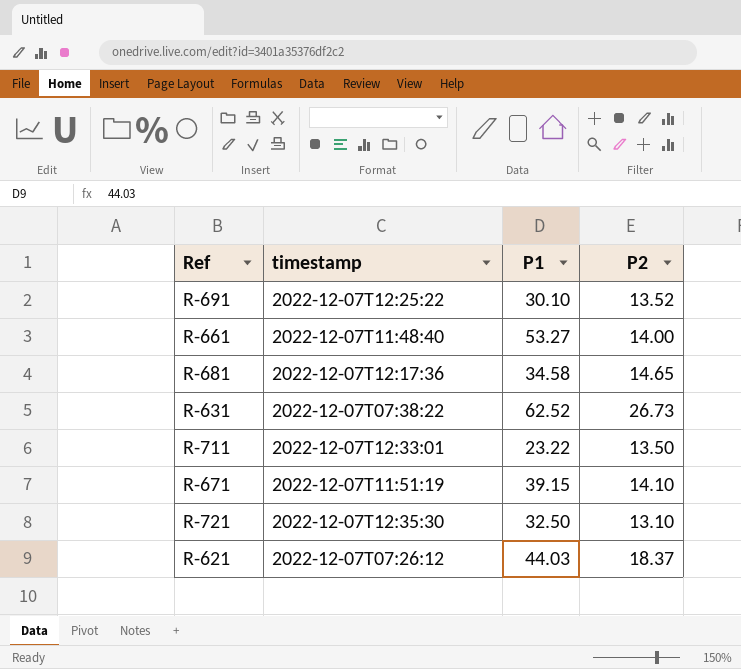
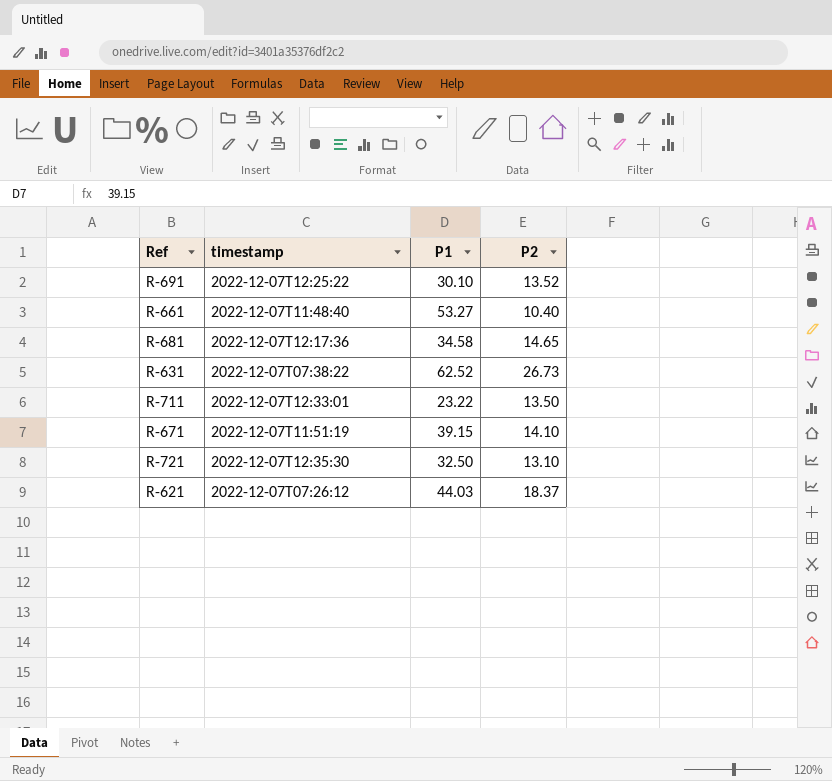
R-661 | P2: 14.00 -> 10.40

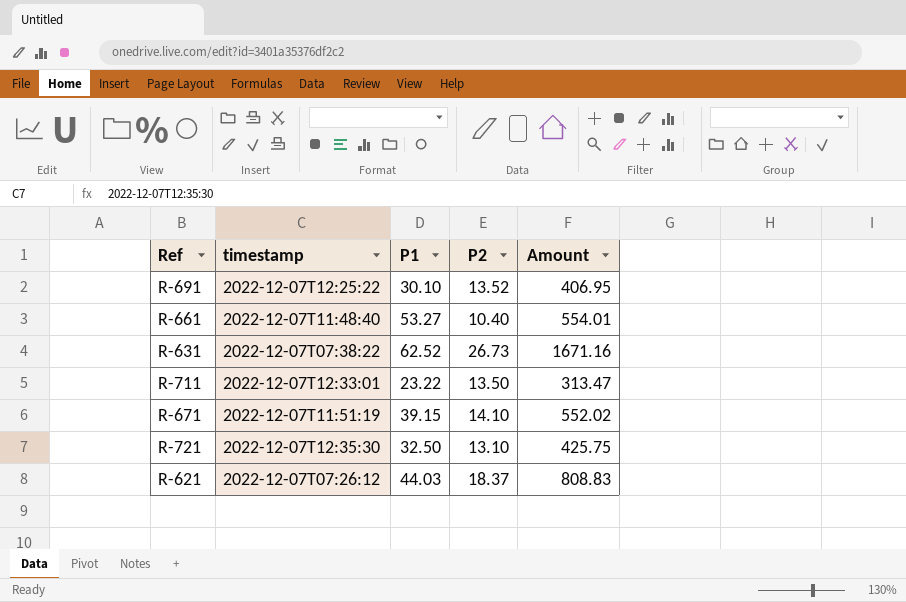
column Amount | formula: none -> [P1] * [P2]
row R-681: 2022-12-07T12:17:36 | 34.58 | 14.65 -> none

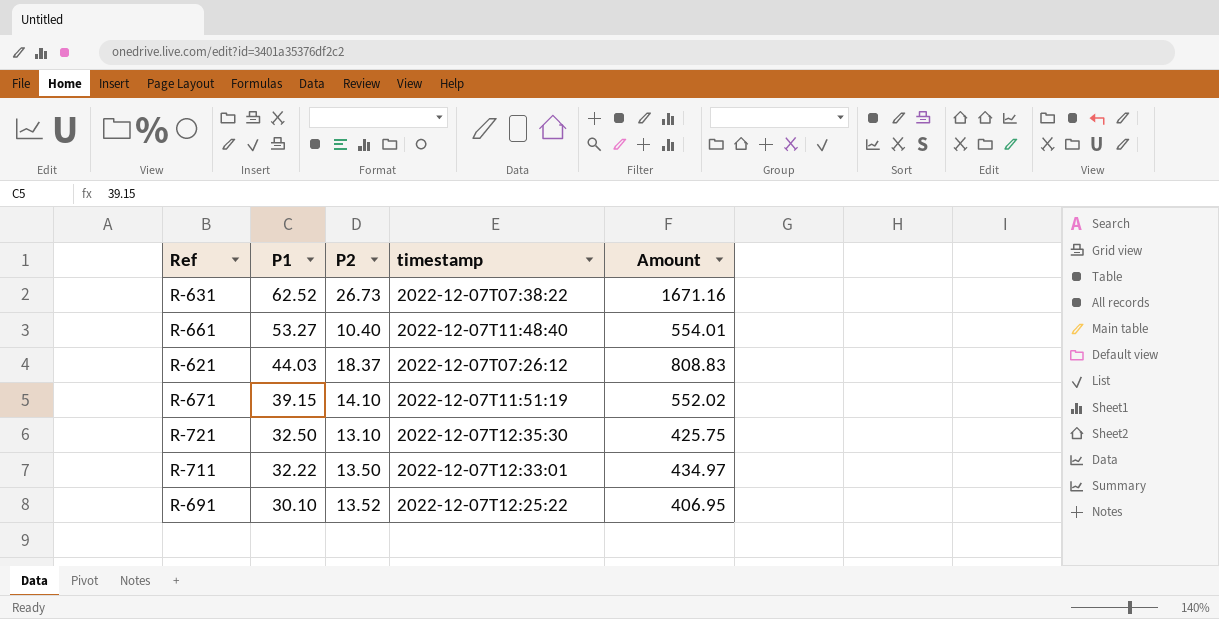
row order: none -> P1 descending
column timestamp | position: 2 -> 4
R-711 | P1: 23.22 -> 32.22
R-711 | Amount: 313.47 -> 434.97

